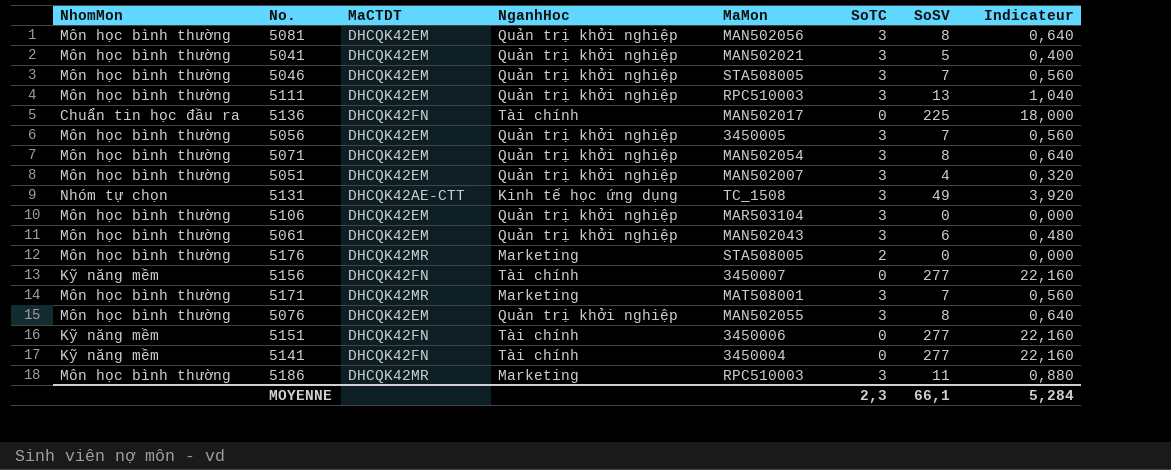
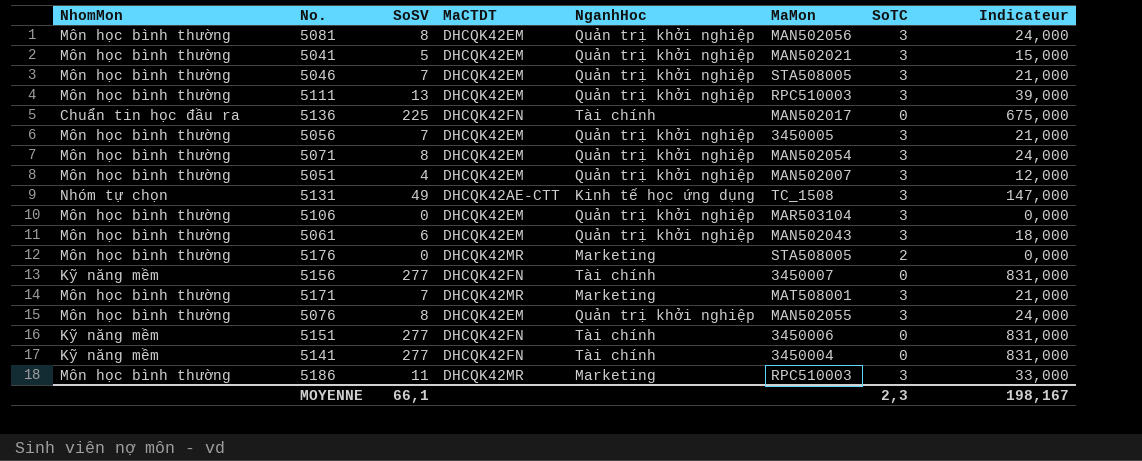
column SoSV | position: 7 -> 3
column Indicateur | formula: [SoSV] * 0,08 -> [SoSV] * 3
MOYENNE | Indicateur: 5,284 -> 198,167

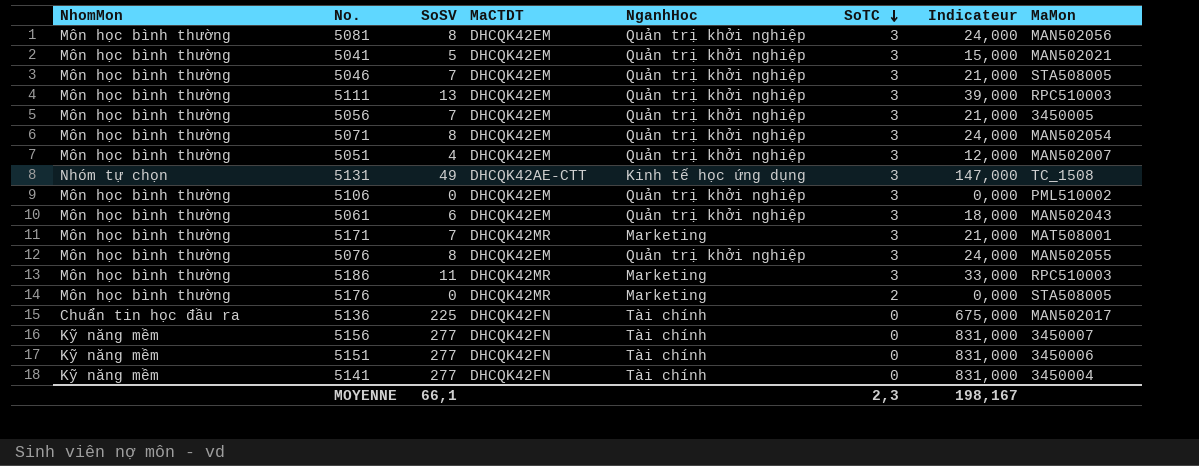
row order: none -> SoTC descending
column MaMon | position: 6 -> 8
5106 | MaMon: MAR503104 -> PML510002

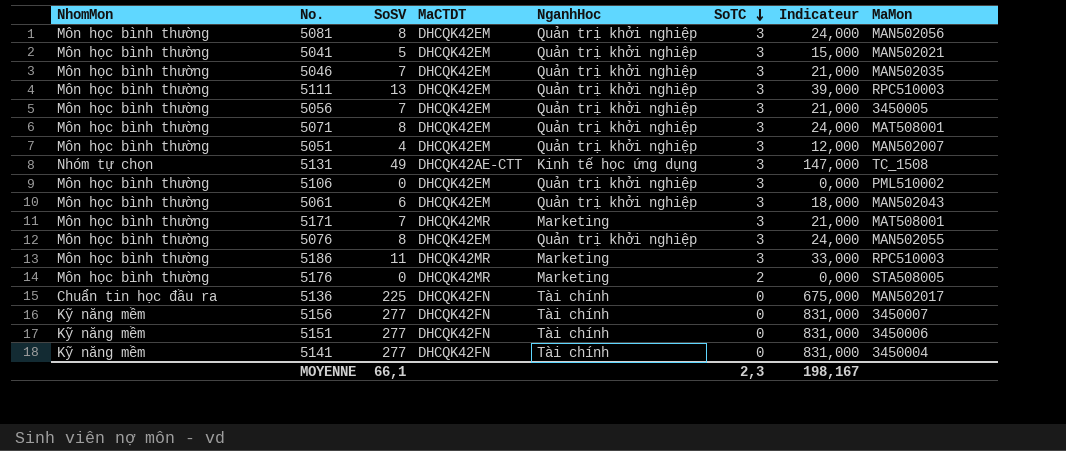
5046 | MaMon: STA508005 -> MAN502035
5071 | MaMon: MAN502054 -> MAT508001

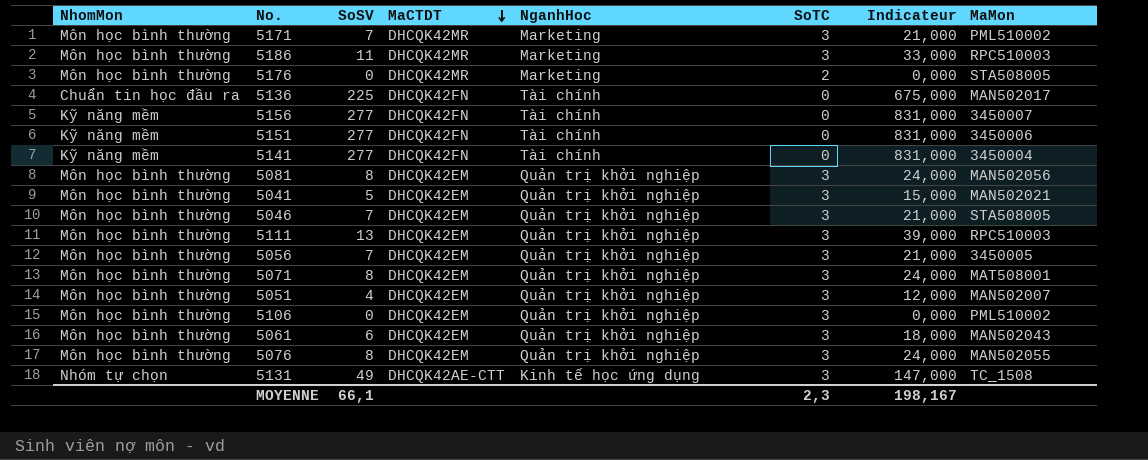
row order: SoTC descending -> MaCTDT descending
5171 | MaMon: MAT508001 -> PML510002
5046 | MaMon: MAN502035 -> STA508005

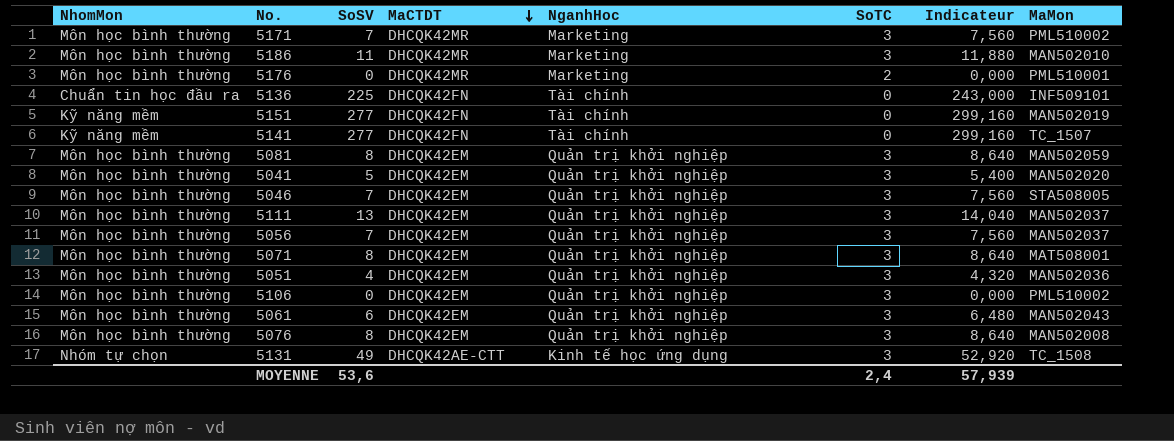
column Indicateur | formula: [SoSV] * 3 -> [SoSV] * 1,08
row 5156: Kỹ năng mềm | 277 | DHCQK42FN | Tài chính | 0 | 831,000 | 3450007 -> none
5186 | MaMon: RPC510003 -> MAN502010
5176 | MaMon: STA508005 -> PML510001
5136 | MaMon: MAN502017 -> INF509101
5151 | MaMon: 3450006 -> MAN502019
5141 | MaMon: 3450004 -> TC_1507
5081 | MaMon: MAN502056 -> MAN502059
5041 | MaMon: MAN502021 -> MAN502020
5111 | MaMon: RPC510003 -> MAN502037
5056 | MaMon: 3450005 -> MAN502037
5051 | MaMon: MAN502007 -> MAN502036
5076 | MaMon: MAN502055 -> MAN502008
MOYENNE | SoSV: 66,1 -> 53,6
MOYENNE | SoTC: 2,3 -> 2,4
MOYENNE | Indicateur: 198,167 -> 57,939

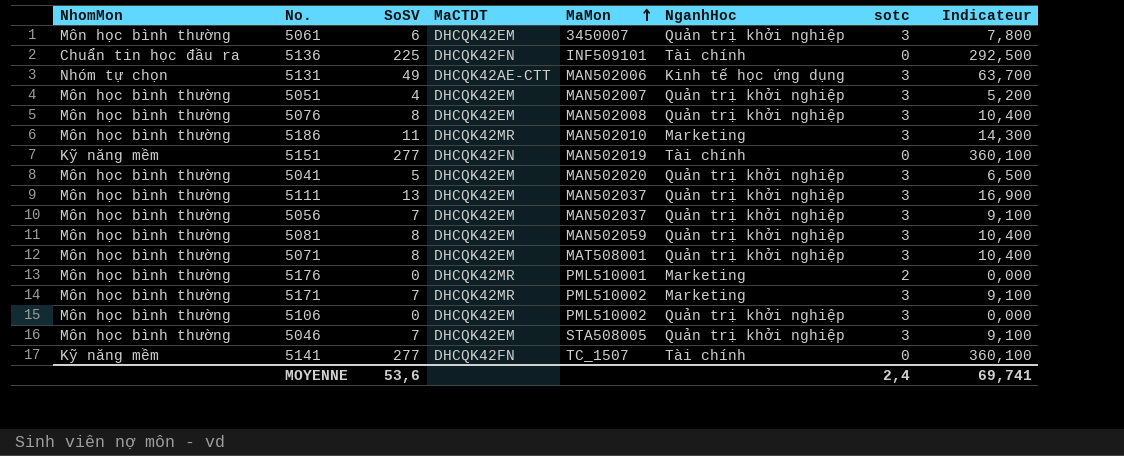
row order: MaCTDT descending -> MaMon ascending
column MaMon | position: 8 -> 5
column name: SoTC -> sotc
column Indicateur | formula: [SoSV] * 1,08 -> [SoSV] * 1,3
5061 | MaMon: MAN502043 -> 3450007
5131 | MaMon: TC_1508 -> MAN502006
5051 | MaMon: MAN502036 -> MAN502007
MOYENNE | Indicateur: 57,939 -> 69,741

